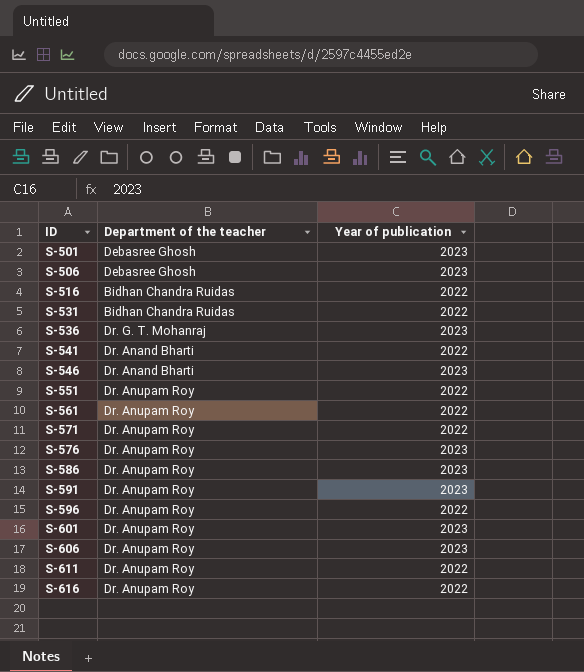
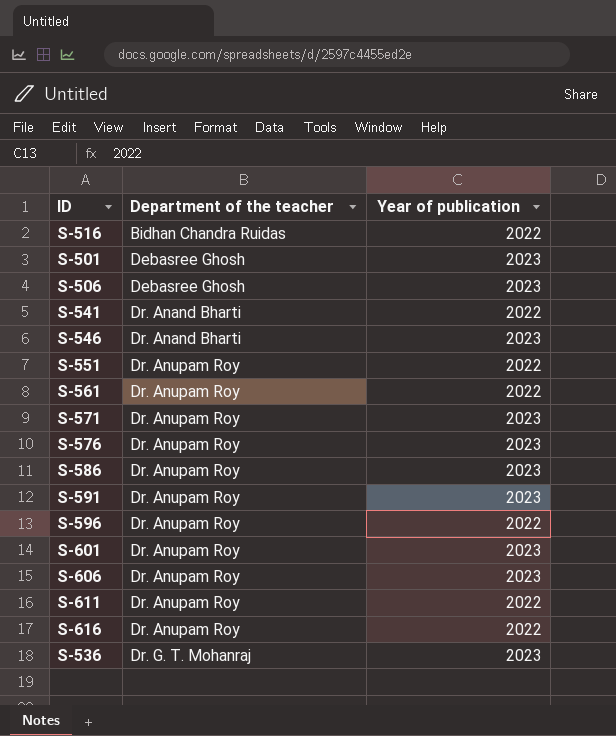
row order: ID ascending -> Department of the teacher ascending
row S-531: Bidhan Chandra Ruidas | 2022 -> none
S-571 | Year of publication: 2022 -> 2023

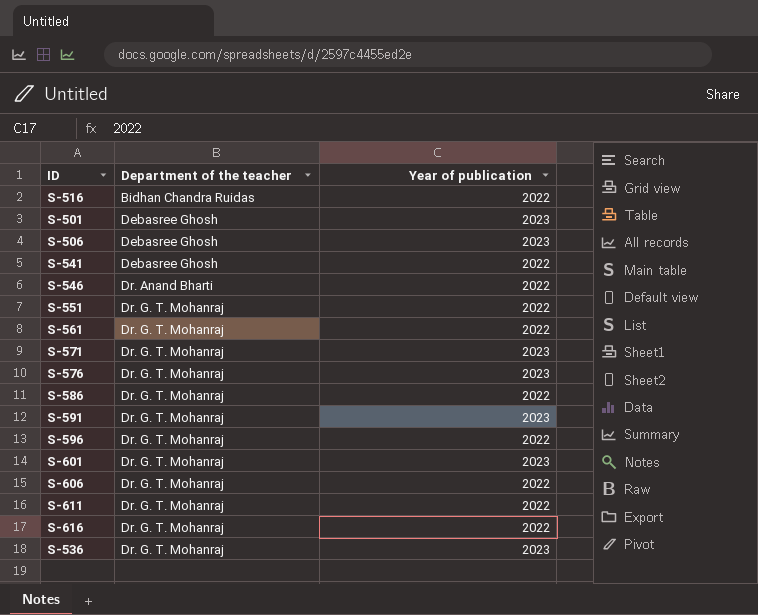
S-541 | Department of the teacher: Dr. Anand Bharti -> Debasree Ghosh
S-546 | Year of publication: 2023 -> 2022
S-551 | Department of the teacher: Dr. Anupam Roy -> Dr. G. T. Mohanraj
S-561 | Department of the teacher: Dr. Anupam Roy -> Dr. G. T. Mohanraj
S-571 | Department of the teacher: Dr. Anupam Roy -> Dr. G. T. Mohanraj
S-576 | Department of the teacher: Dr. Anupam Roy -> Dr. G. T. Mohanraj
S-586 | Department of the teacher: Dr. Anupam Roy -> Dr. G. T. Mohanraj
S-586 | Year of publication: 2023 -> 2022
S-591 | Department of the teacher: Dr. Anupam Roy -> Dr. G. T. Mohanraj
S-596 | Department of the teacher: Dr. Anupam Roy -> Dr. G. T. Mohanraj
S-601 | Department of the teacher: Dr. Anupam Roy -> Dr. G. T. Mohanraj
S-606 | Department of the teacher: Dr. Anupam Roy -> Dr. G. T. Mohanraj
S-606 | Year of publication: 2023 -> 2022
S-611 | Department of the teacher: Dr. Anupam Roy -> Dr. G. T. Mohanraj
S-616 | Department of the teacher: Dr. Anupam Roy -> Dr. G. T. Mohanraj

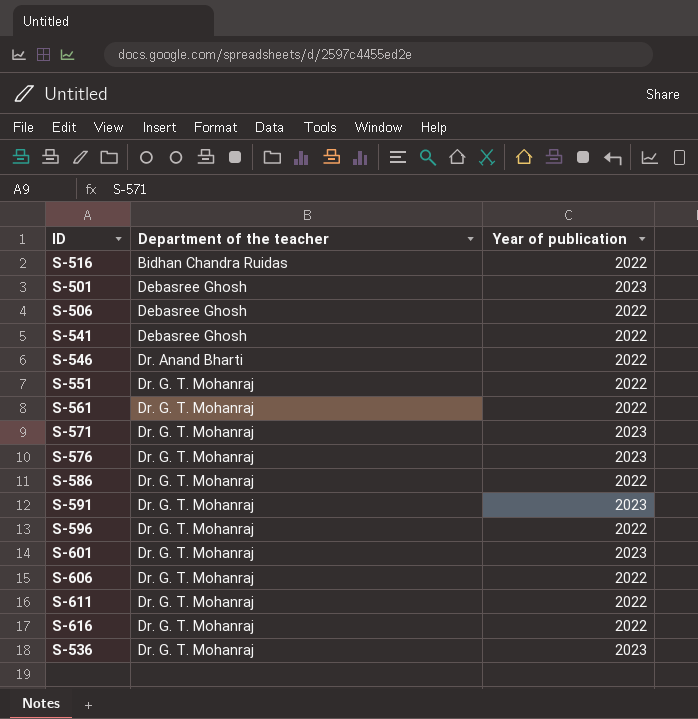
S-506 | Year of publication: 2023 -> 2022

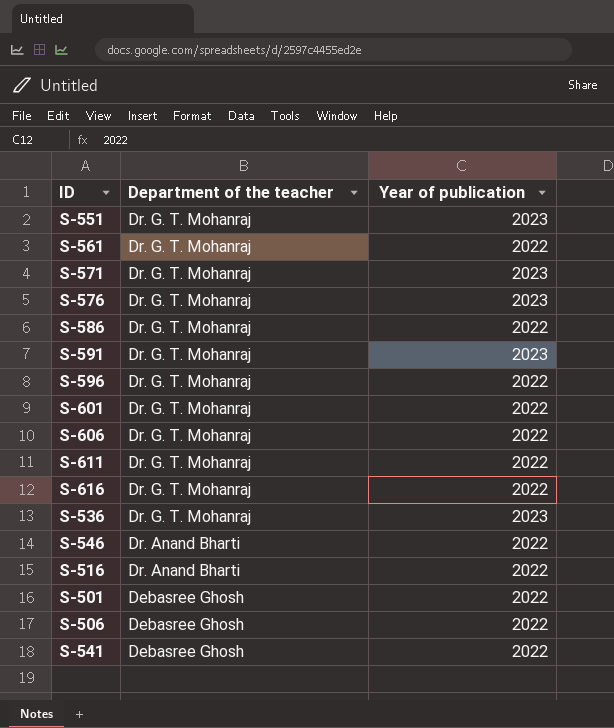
row order: Department of the teacher ascending -> Department of the teacher descending
S-551 | Year of publication: 2022 -> 2023
S-601 | Year of publication: 2023 -> 2022
S-516 | Department of the teacher: Bidhan Chandra Ruidas -> Dr. Anand Bharti
S-501 | Year of publication: 2023 -> 2022

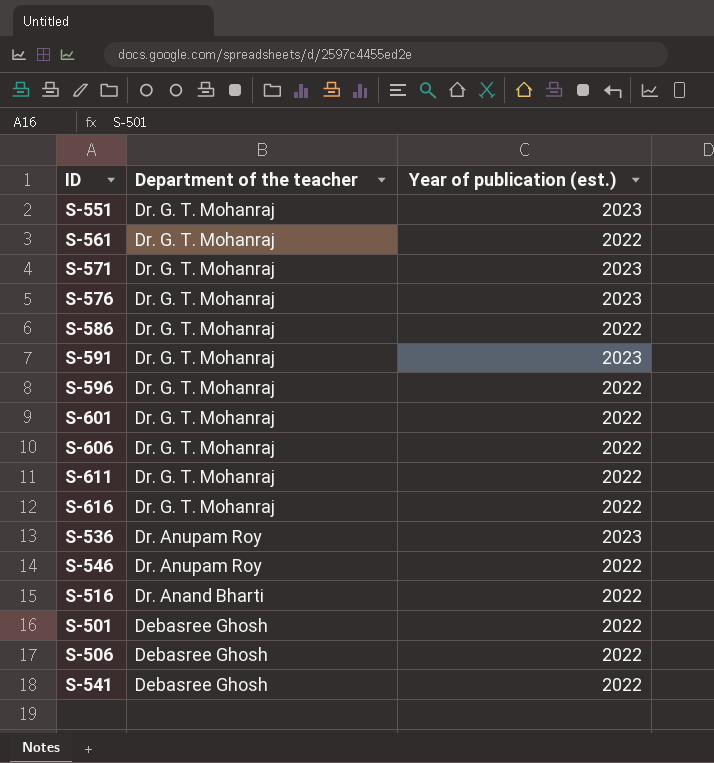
column name: Year of publication -> Year of publication (est.)
S-536 | Department of the teacher: Dr. G. T. Mohanraj -> Dr. Anupam Roy
S-546 | Department of the teacher: Dr. Anand Bharti -> Dr. Anupam Roy

